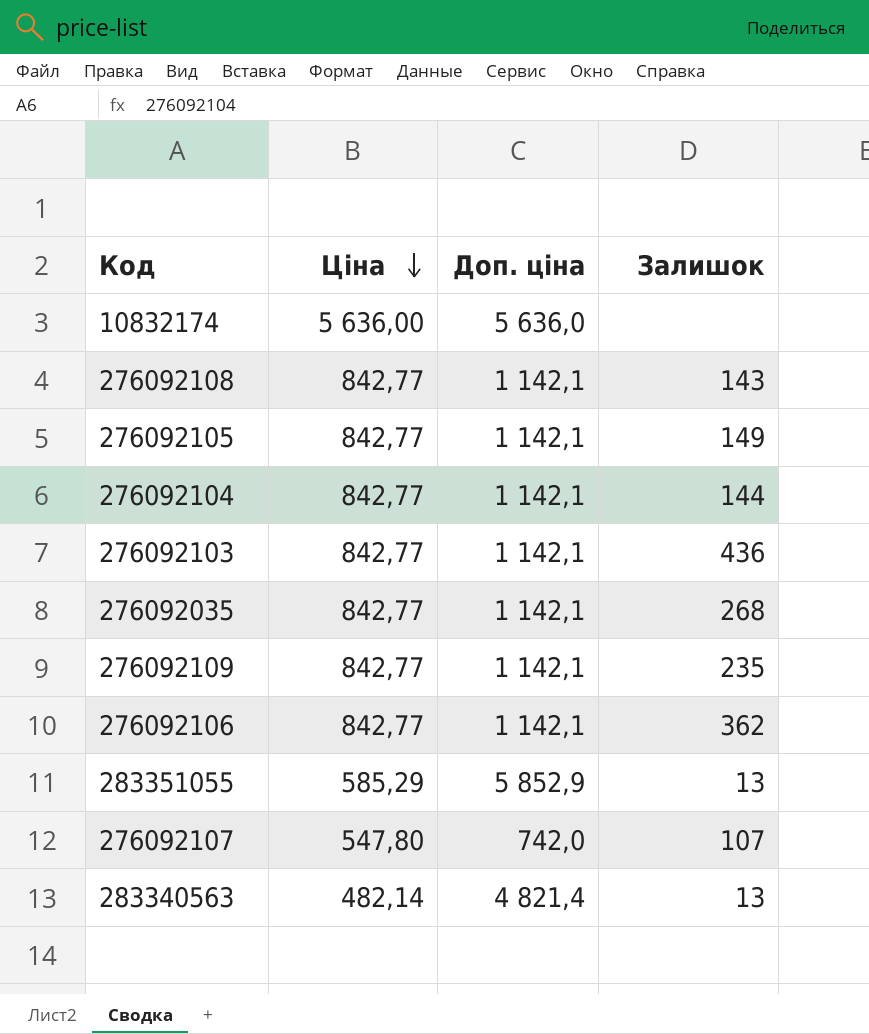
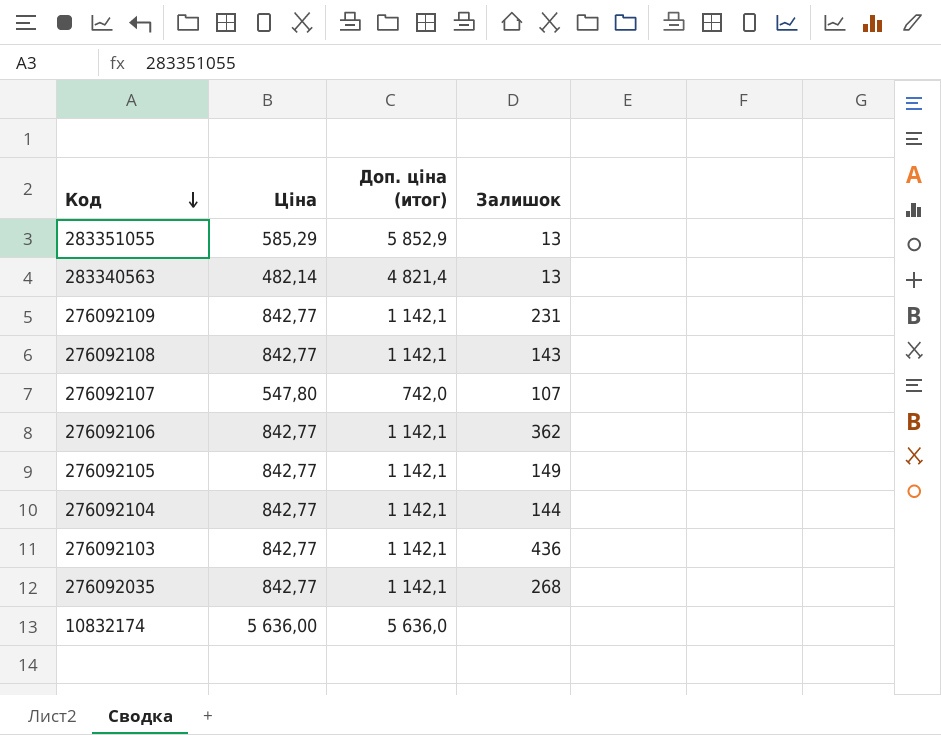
row order: Ціна descending -> Код descending
column name: Доп. ціна -> Доп. ціна (итог)
276092109 | Залишок: 235 -> 231

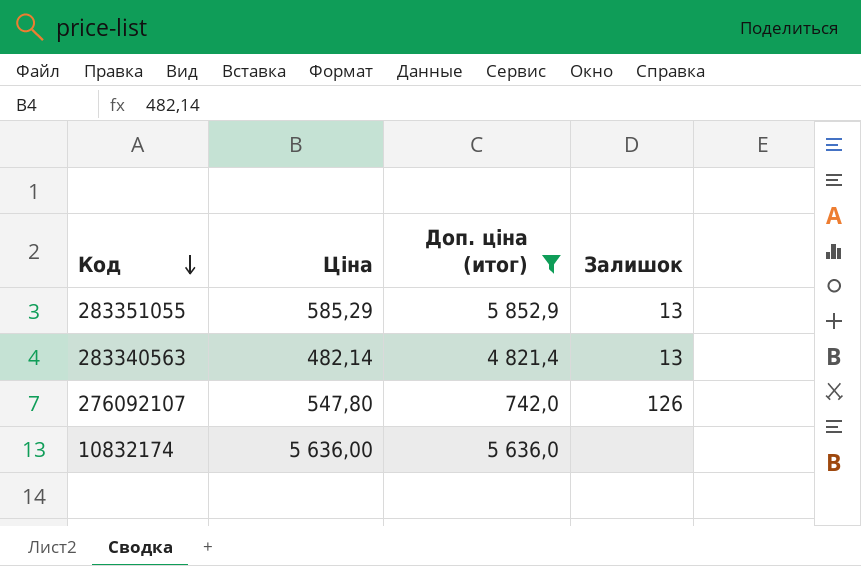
filter: none -> Доп. ціна (итог) != 1 142,1
276092107 | Залишок: 107 -> 126

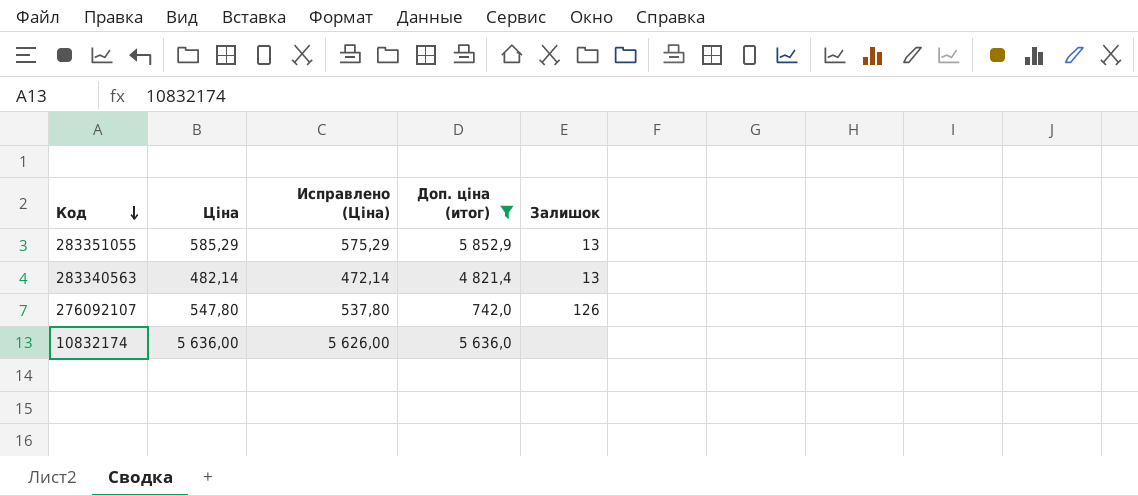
column Исправлено (Ціна) | formula: none -> [Ціна] - 10

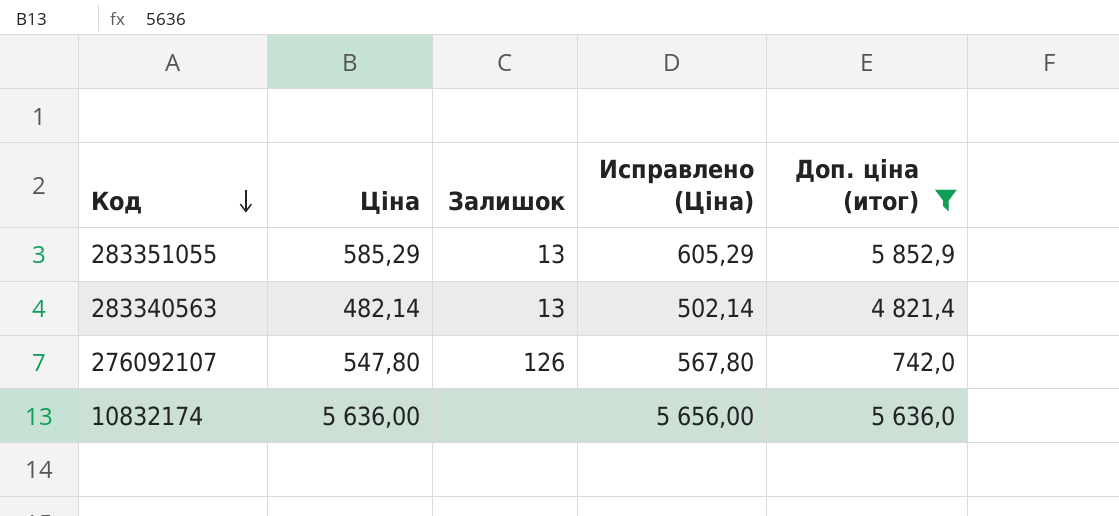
column Залишок | position: 5 -> 3
column Исправлено (Ціна) | formula: [Ціна] - 10 -> [Ціна] + 20

